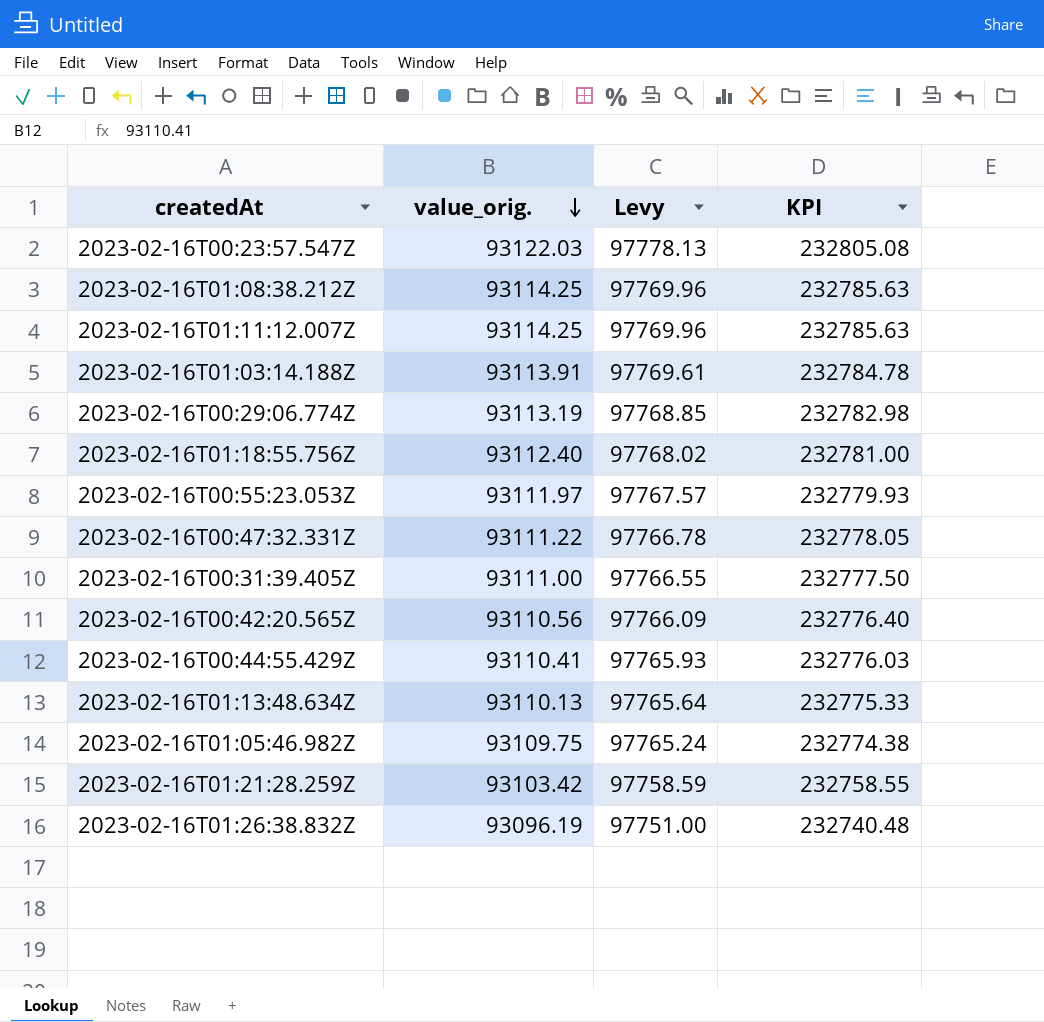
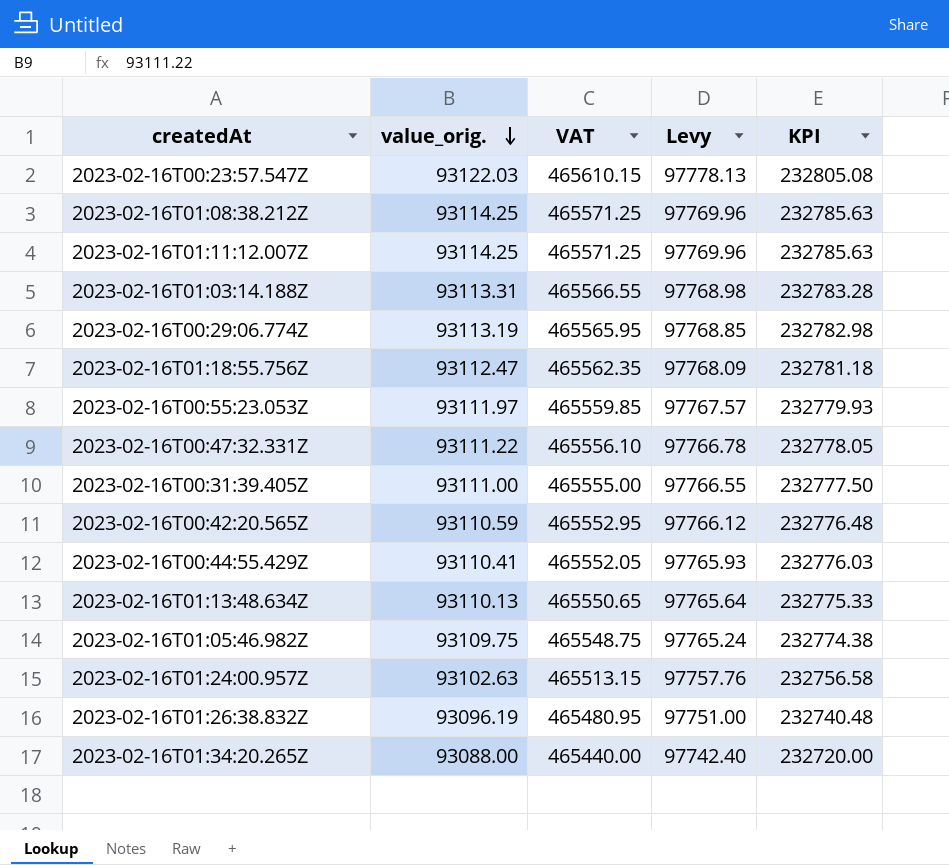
column VAT | formula: none -> [value_orig.] * 5
row 2023-02-16T01:21:28.259Z: 93103.42 | 97758.59 | 232758.55 -> none
2023-02-16T01:03:14.188Z | value_orig.: 93113.91 -> 93113.31
2023-02-16T01:03:14.188Z | Levy: 97769.61 -> 97768.98
2023-02-16T01:03:14.188Z | KPI: 232784.78 -> 232783.28
2023-02-16T01:18:55.756Z | value_orig.: 93112.40 -> 93112.47
2023-02-16T01:18:55.756Z | Levy: 97768.02 -> 97768.09
2023-02-16T01:18:55.756Z | KPI: 232781.00 -> 232781.18
2023-02-16T00:42:20.565Z | value_orig.: 93110.56 -> 93110.59
2023-02-16T00:42:20.565Z | Levy: 97766.09 -> 97766.12
2023-02-16T00:42:20.565Z | KPI: 232776.40 -> 232776.48
row 2023-02-16T01:24:00.957Z: none -> 93102.63 | 465513.15 | 97757.76 | 232756.58
row 2023-02-16T01:34:20.265Z: none -> 93088.00 | 465440.00 | 97742.40 | 232720.00

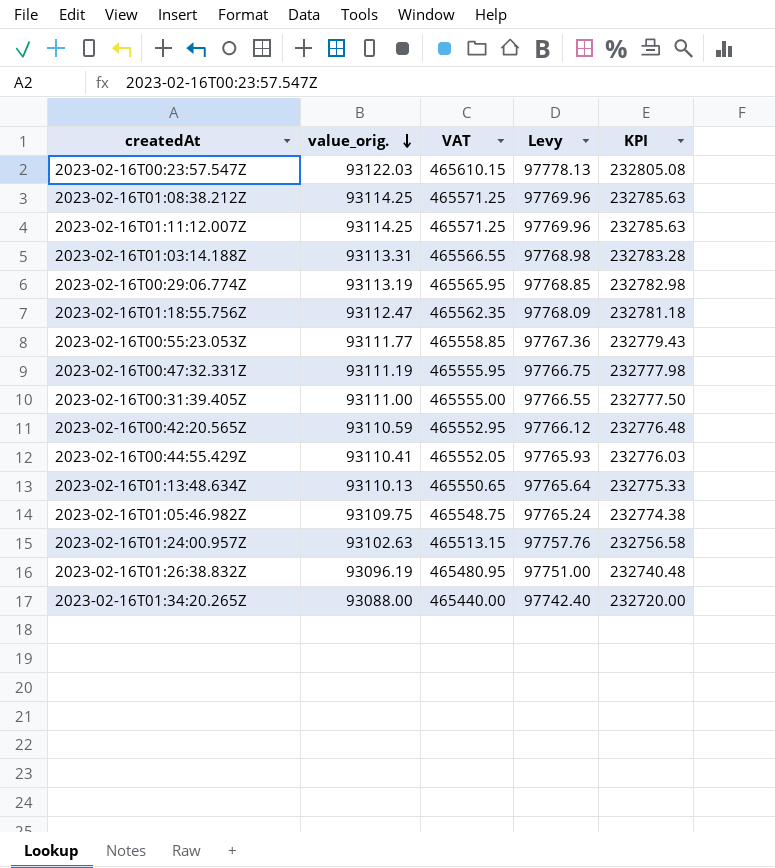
2023-02-16T00:55:23.053Z | value_orig.: 93111.97 -> 93111.77
2023-02-16T00:55:23.053Z | VAT: 465559.85 -> 465558.85
2023-02-16T00:55:23.053Z | Levy: 97767.57 -> 97767.36
2023-02-16T00:55:23.053Z | KPI: 232779.93 -> 232779.43
2023-02-16T00:47:32.331Z | value_orig.: 93111.22 -> 93111.19
2023-02-16T00:47:32.331Z | VAT: 465556.10 -> 465555.95
2023-02-16T00:47:32.331Z | Levy: 97766.78 -> 97766.75
2023-02-16T00:47:32.331Z | KPI: 232778.05 -> 232777.98

